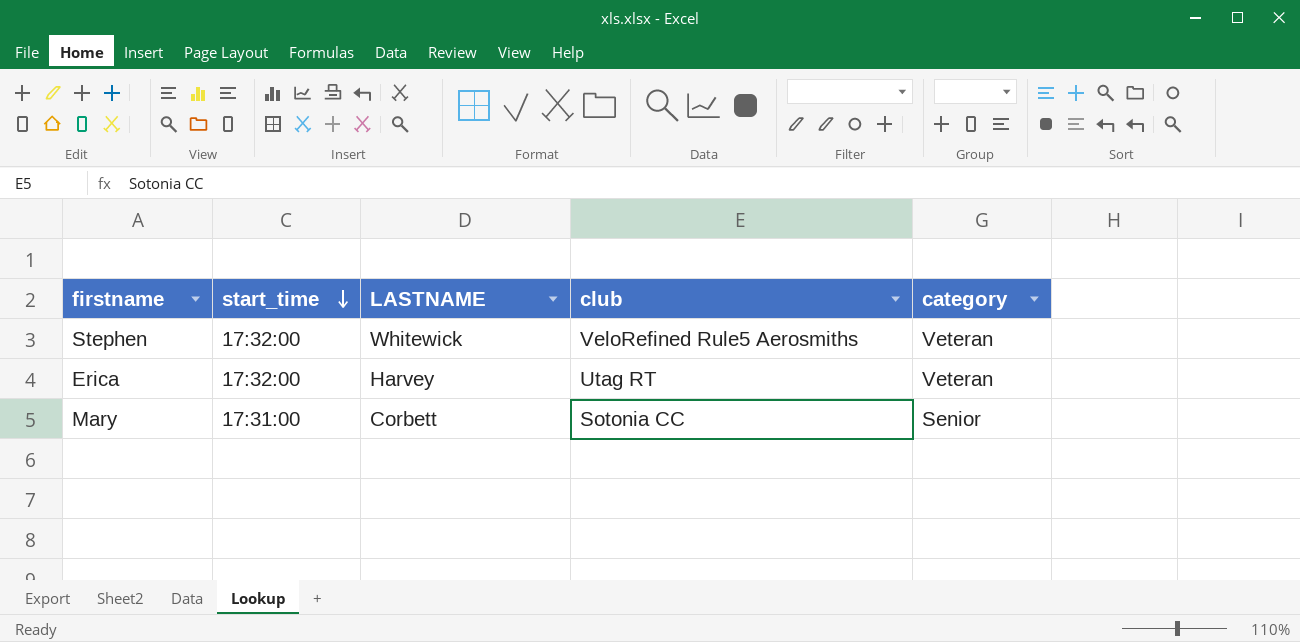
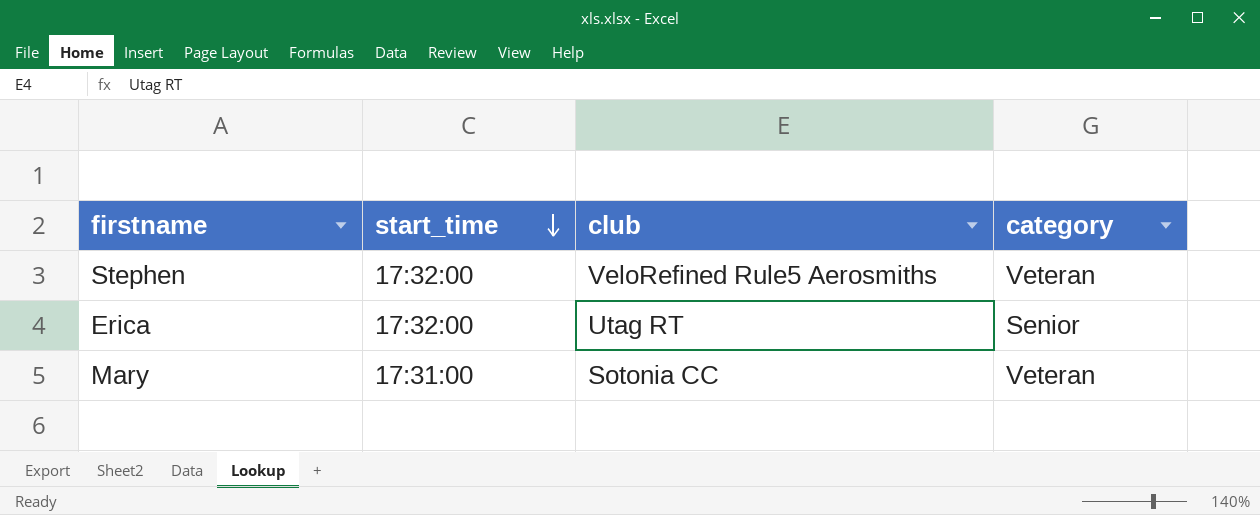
column LASTNAME | position: 3 -> none
Erica | category: Veteran -> Senior
Mary | category: Senior -> Veteran

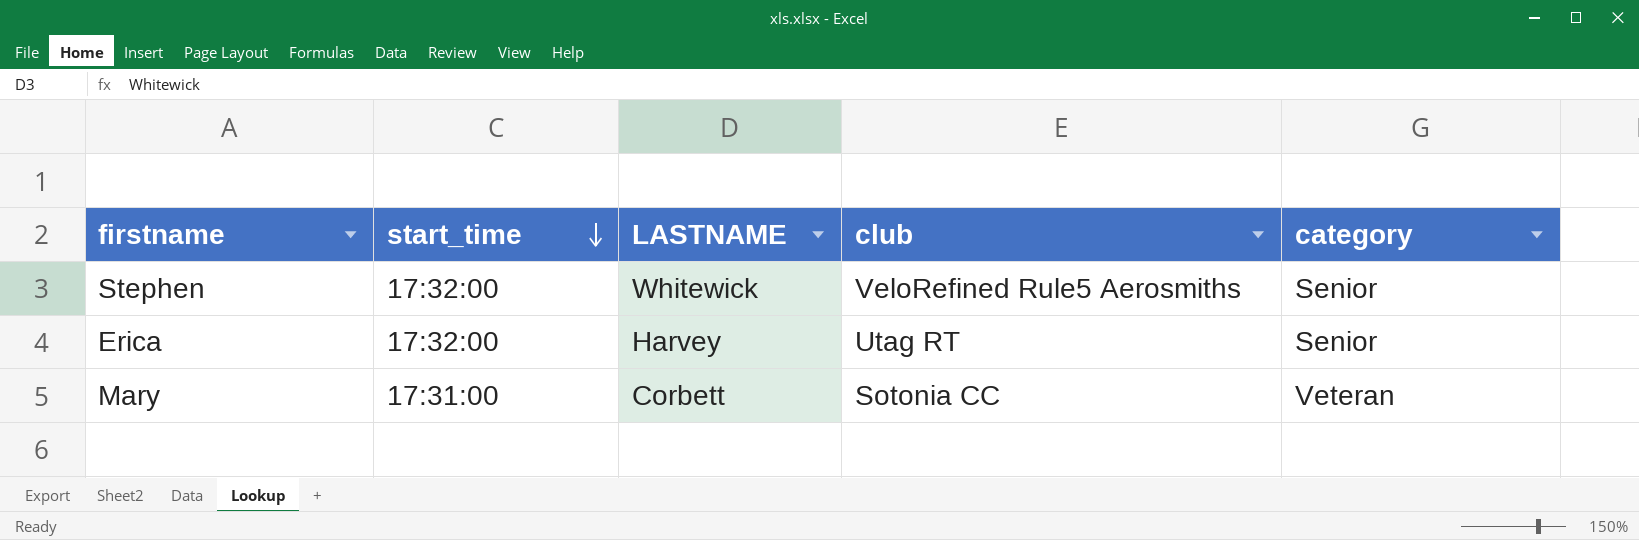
column LASTNAME | position: none -> 3
Stephen | category: Veteran -> Senior

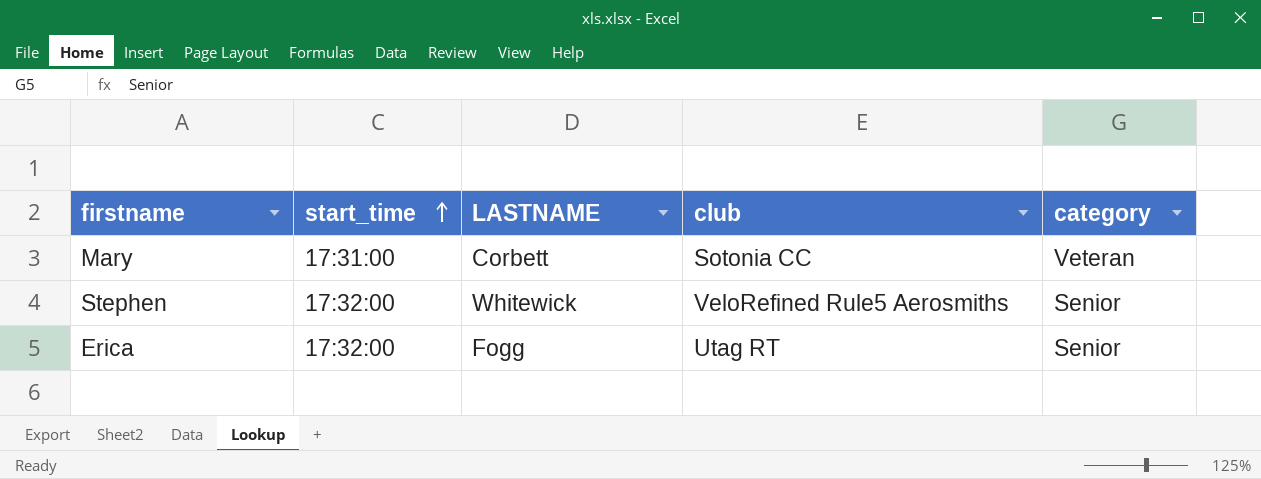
row order: start_time descending -> start_time ascending
Erica | LASTNAME: Harvey -> Fogg

